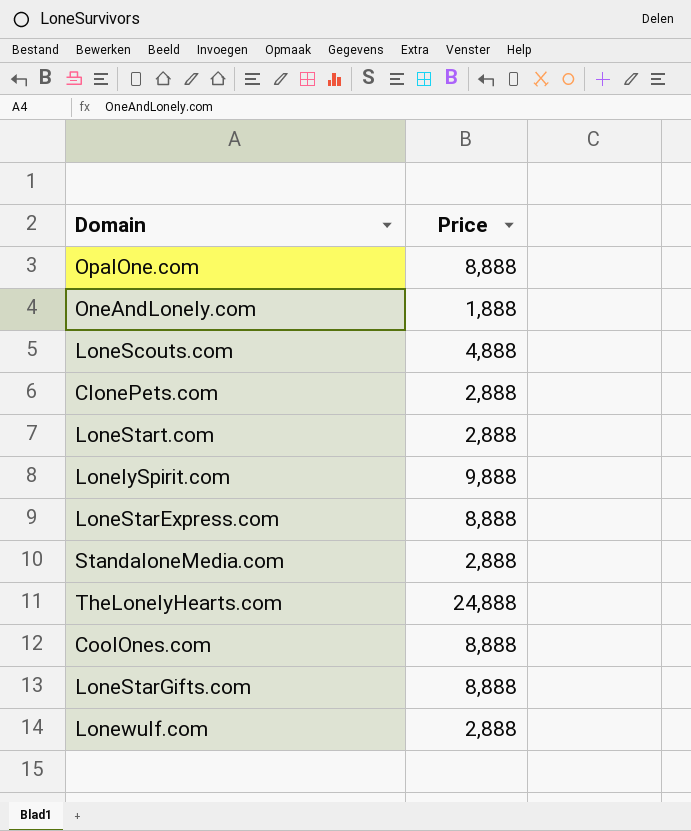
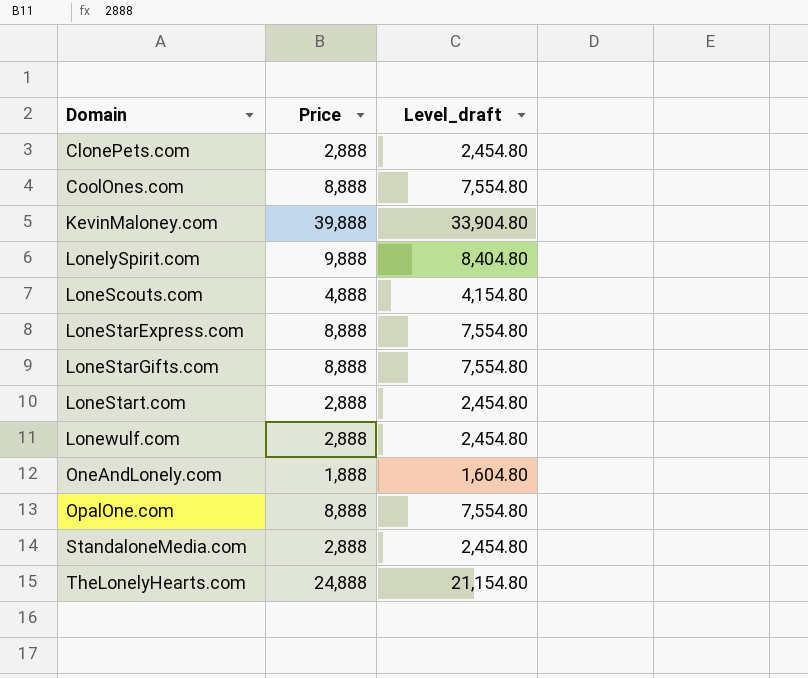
row order: none -> Domain ascending
column Level_draft | formula: none -> [Price] * 0.85
row KevinMaloney.com: none -> 39,888 | 33,904.80

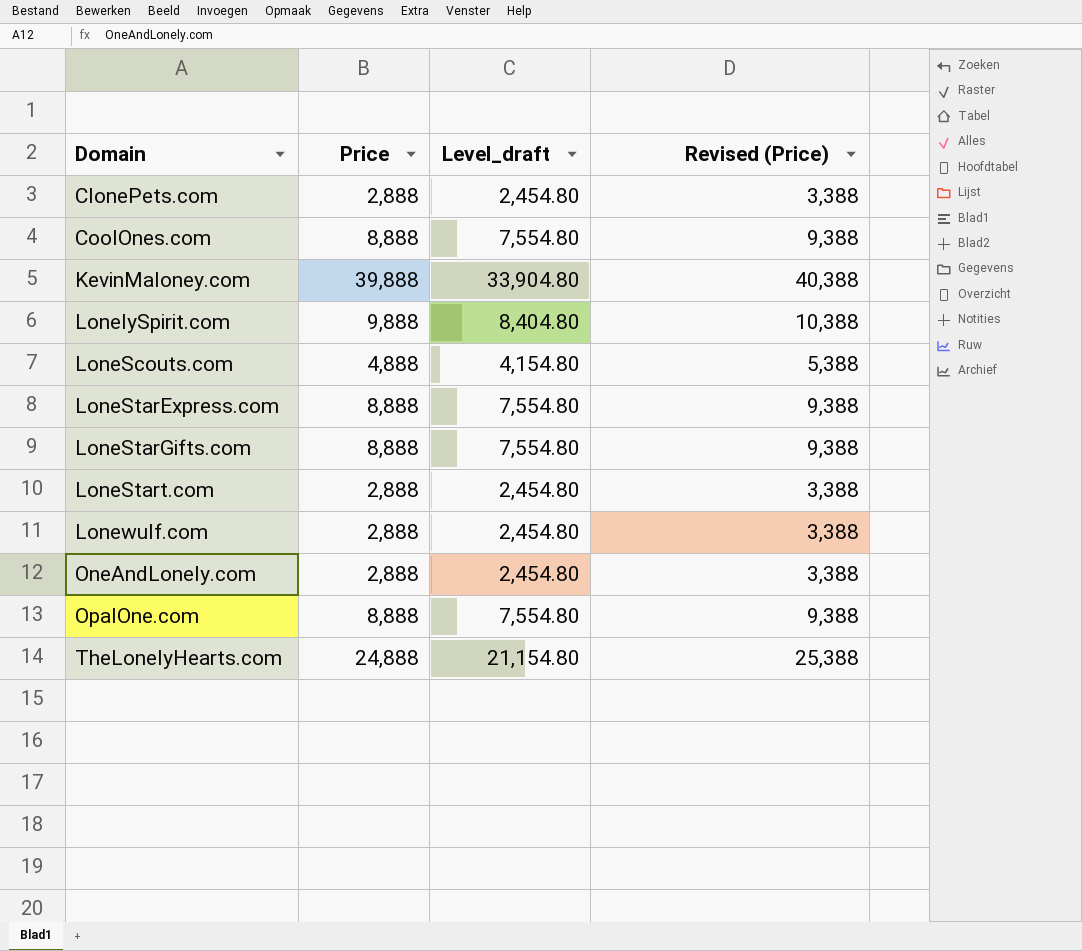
column Revised (Price) | formula: none -> [Price] + 500
row StandaloneMedia.com: 2,888 | 2,454.80 -> none
OneAndLonely.com | Price: 1,888 -> 2,888
OneAndLonely.com | Level_draft: 1,604.80 -> 2,454.80

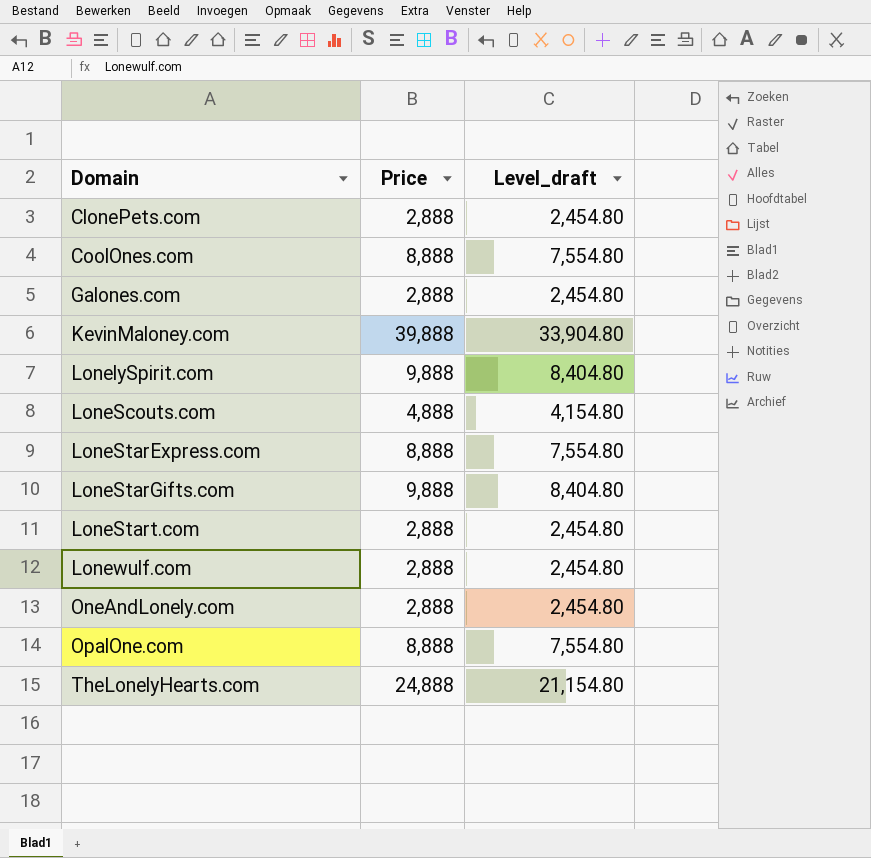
column Revised (Price) | formula: [Price] + 500 -> none
row Galones.com: none -> 2,888 | 2,454.80
LoneStarGifts.com | Price: 8,888 -> 9,888
LoneStarGifts.com | Level_draft: 7,554.80 -> 8,404.80

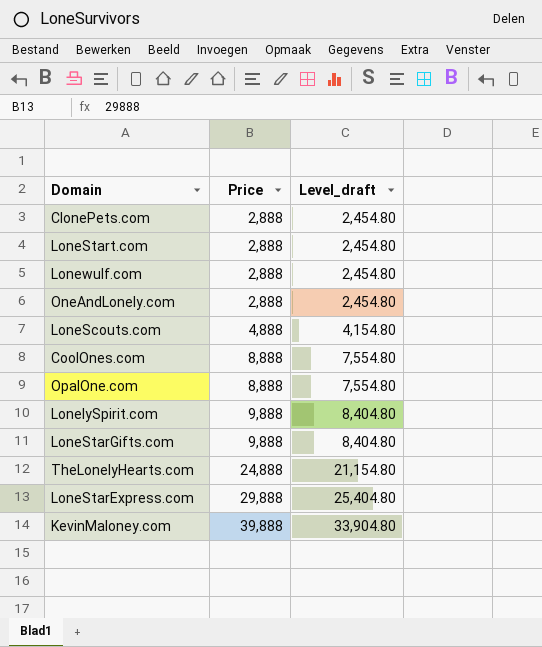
row order: Domain ascending -> Price ascending
row Galones.com: 2,888 | 2,454.80 -> none
LoneStarExpress.com | Price: 8,888 -> 29,888
LoneStarExpress.com | Level_draft: 7,554.80 -> 25,404.80

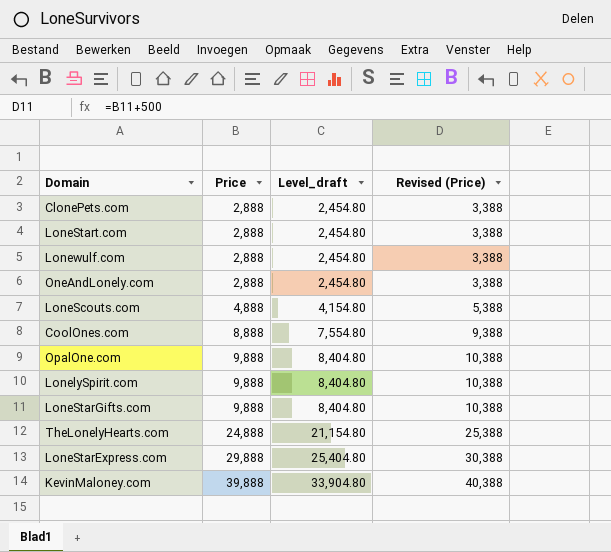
column Revised (Price) | formula: none -> [Price] + 500
OpalOne.com | Price: 8,888 -> 9,888
OpalOne.com | Level_draft: 7,554.80 -> 8,404.80

